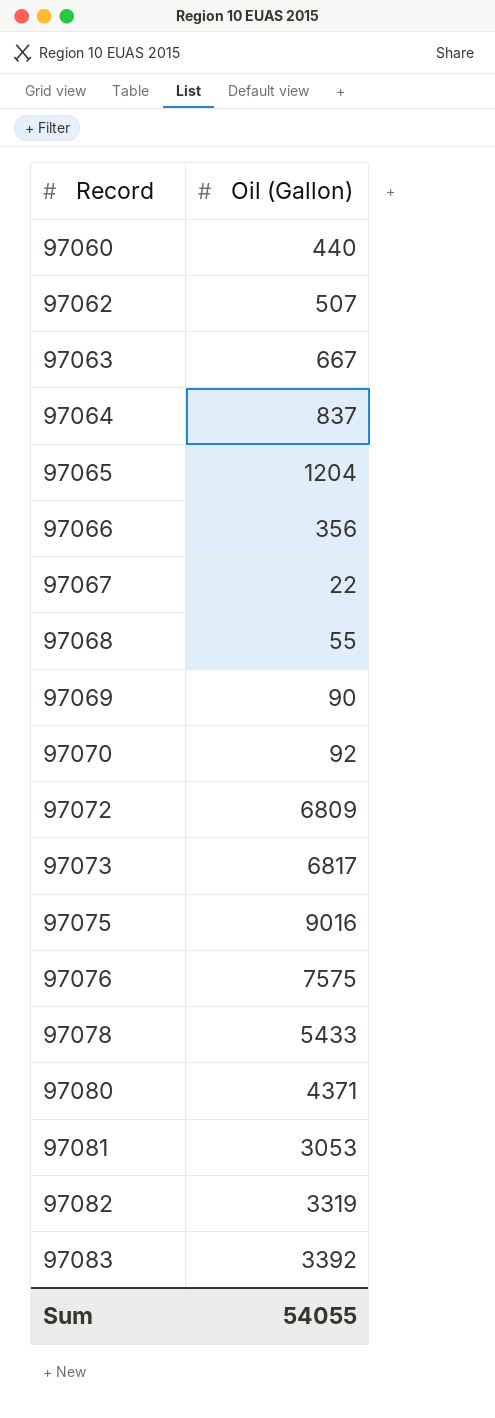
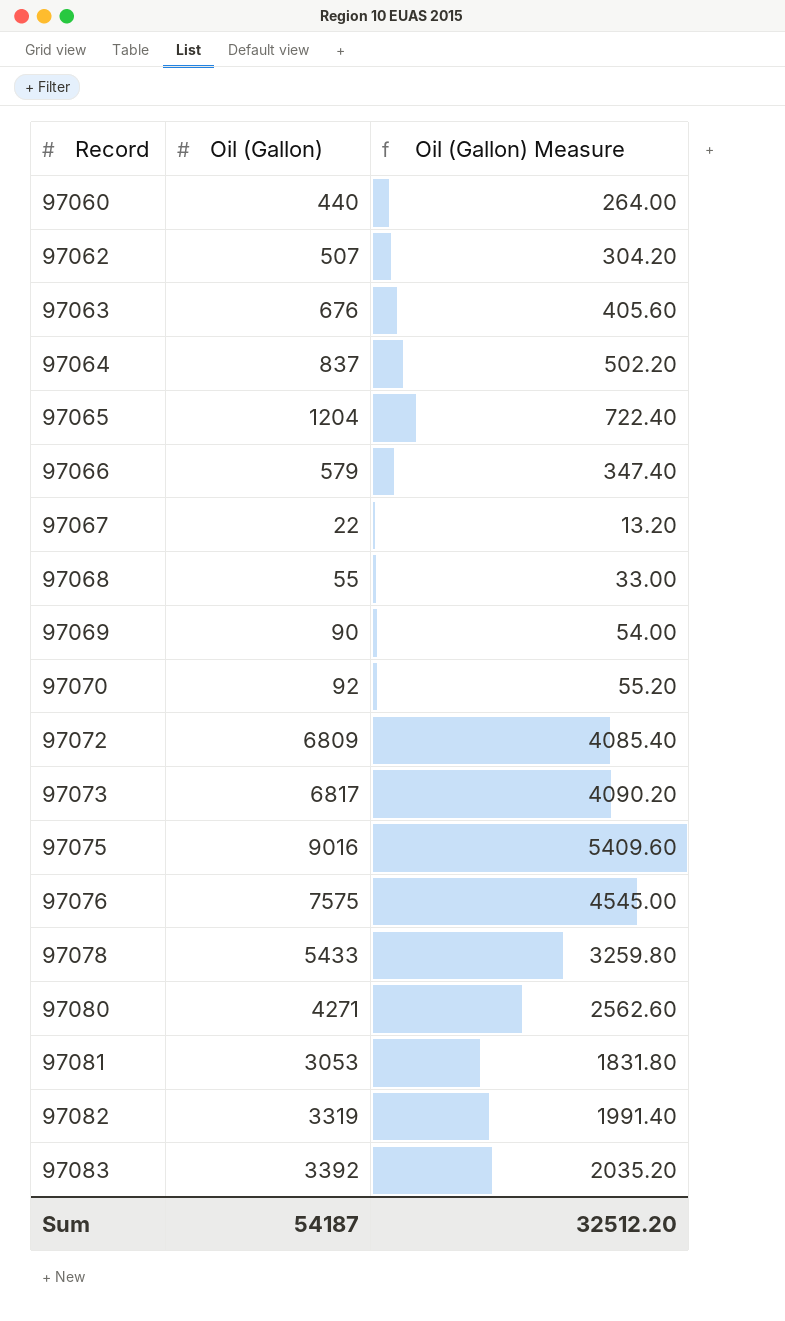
column Oil (Gallon) Measure | formula: none -> [Oil (Gallon)] * 0.6
97063 | Oil (Gallon): 667 -> 676
97066 | Oil (Gallon): 356 -> 579
97080 | Oil (Gallon): 4371 -> 4271
Sum | Oil (Gallon): 54055 -> 54187

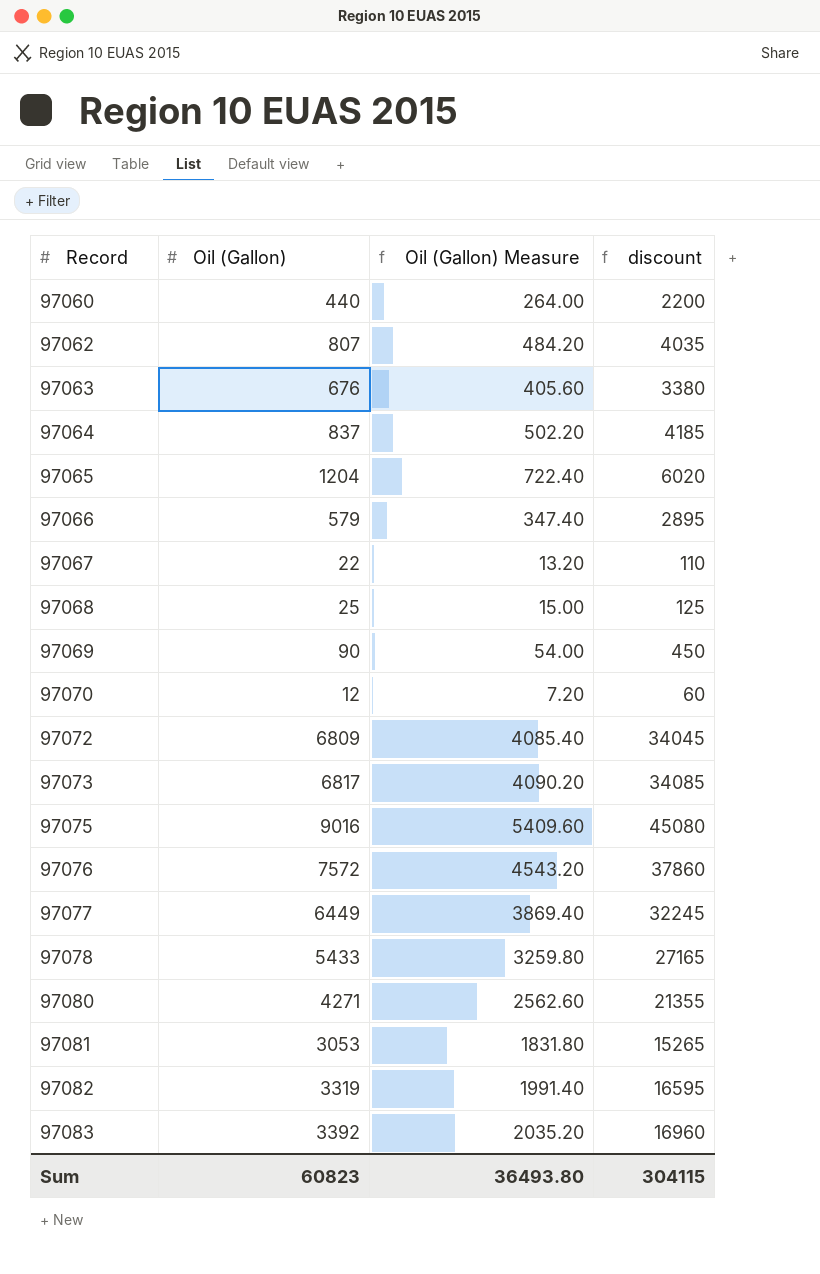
column discount | formula: none -> [Oil (Gallon)] * 5
97062 | Oil (Gallon): 507 -> 807
97062 | Oil (Gallon) Measure: 304.20 -> 484.20
97068 | Oil (Gallon): 55 -> 25
97068 | Oil (Gallon) Measure: 33.00 -> 15.00
97070 | Oil (Gallon): 92 -> 12
97070 | Oil (Gallon) Measure: 55.20 -> 7.20
97076 | Oil (Gallon): 7575 -> 7572
97076 | Oil (Gallon) Measure: 4545.00 -> 4543.20
row 97077: none -> 6449 | 3869.40 | 32245
Sum | Oil (Gallon): 54187 -> 60823
Sum | Oil (Gallon) Measure: 32512.20 -> 36493.80

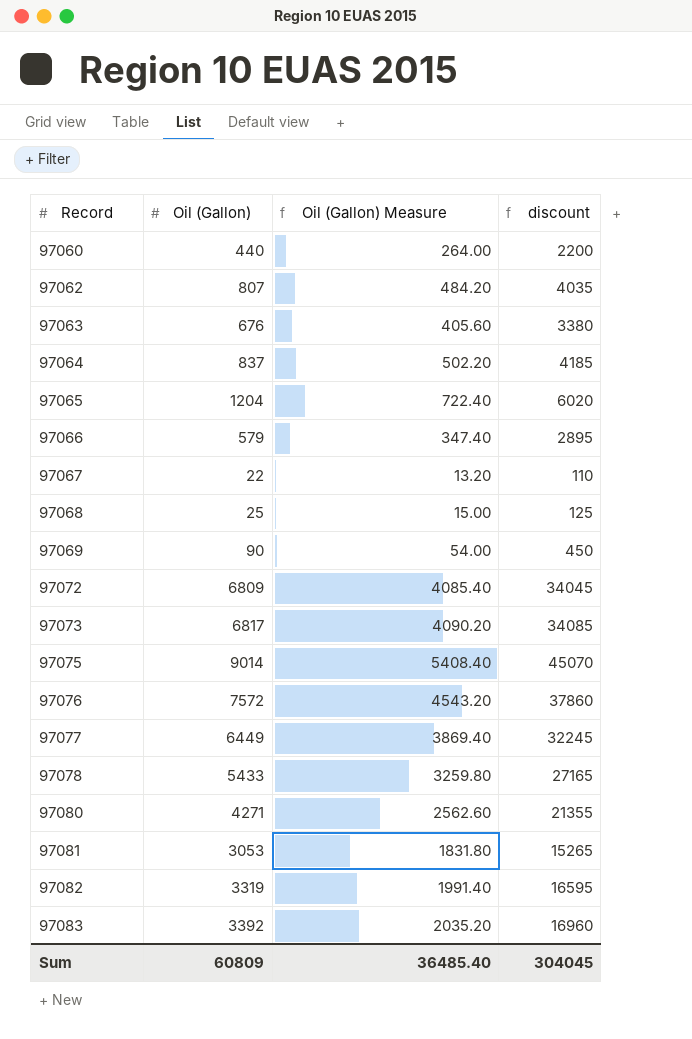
row 97070: 12 | 7.20 | 60 -> none
97075 | Oil (Gallon): 9016 -> 9014
97075 | Oil (Gallon) Measure: 5409.60 -> 5408.40
97075 | discount: 45080 -> 45070
Sum | Oil (Gallon): 60823 -> 60809
Sum | Oil (Gallon) Measure: 36493.80 -> 36485.40
Sum | discount: 304115 -> 304045

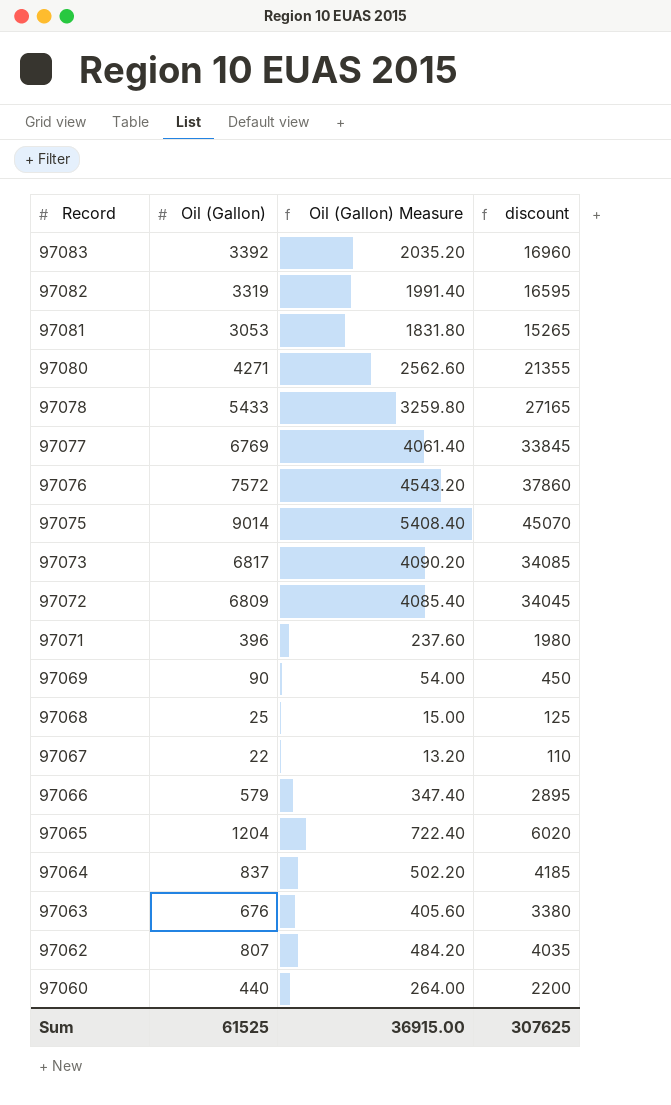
row order: Record ascending -> Record descending
97077 | Oil (Gallon): 6449 -> 6769
97077 | Oil (Gallon) Measure: 3869.40 -> 4061.40
97077 | discount: 32245 -> 33845
row 97071: none -> 396 | 237.60 | 1980
Sum | Oil (Gallon): 60809 -> 61525
Sum | Oil (Gallon) Measure: 36485.40 -> 36915.00
Sum | discount: 304045 -> 307625

